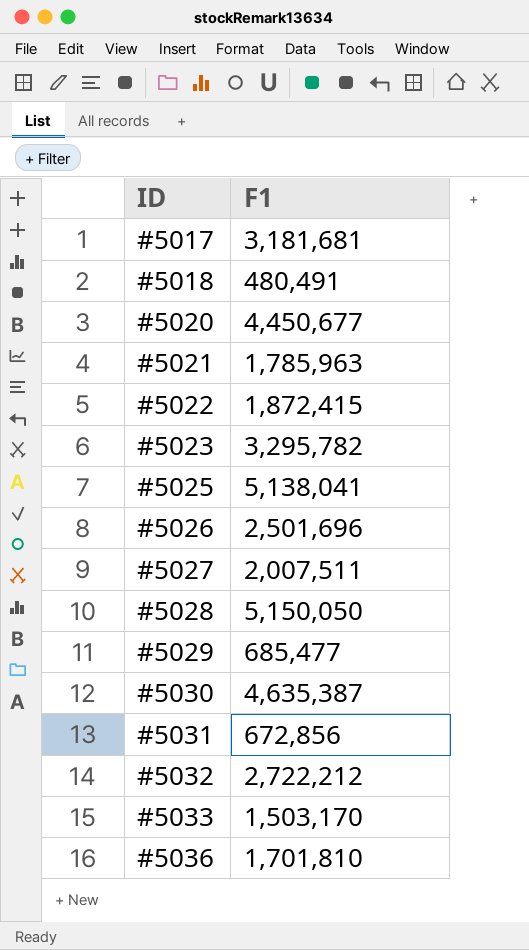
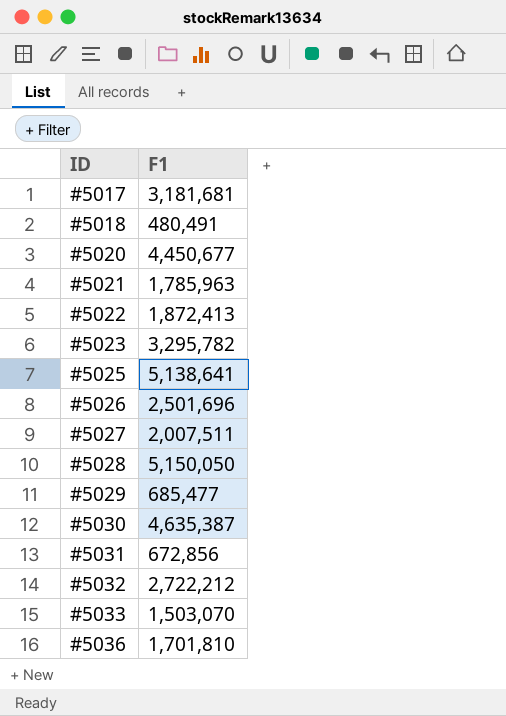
#5022 | F1: 1,872,415 -> 1,872,413
#5025 | F1: 5,138,041 -> 5,138,641
#5033 | F1: 1,503,170 -> 1,503,070

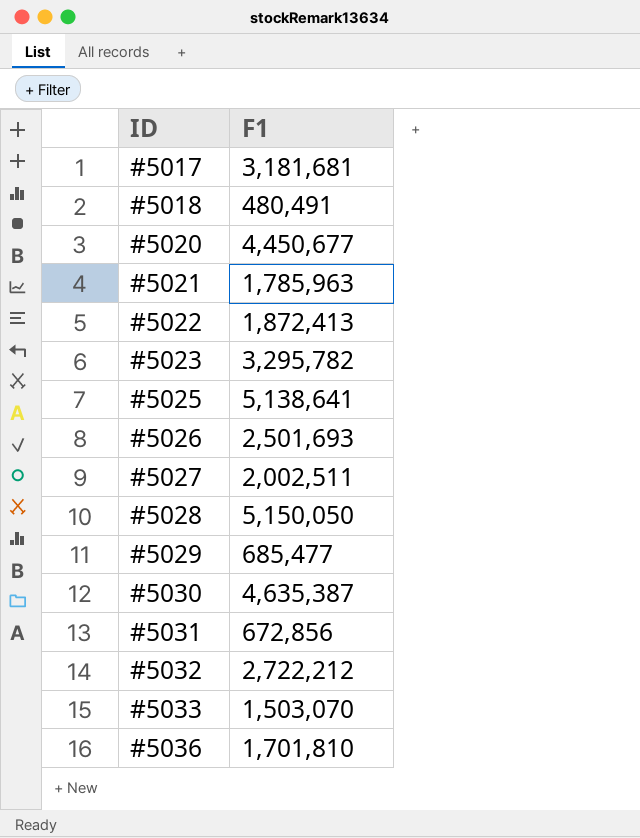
#5026 | F1: 2,501,696 -> 2,501,693
#5027 | F1: 2,007,511 -> 2,002,511

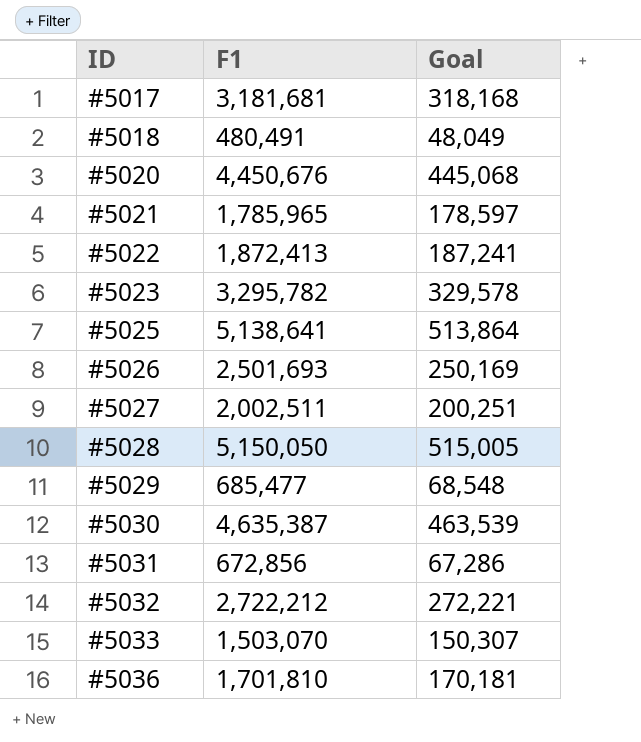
column Goal | formula: none -> [F1] * 0.1
#5020 | F1: 4,450,677 -> 4,450,676
#5021 | F1: 1,785,963 -> 1,785,965

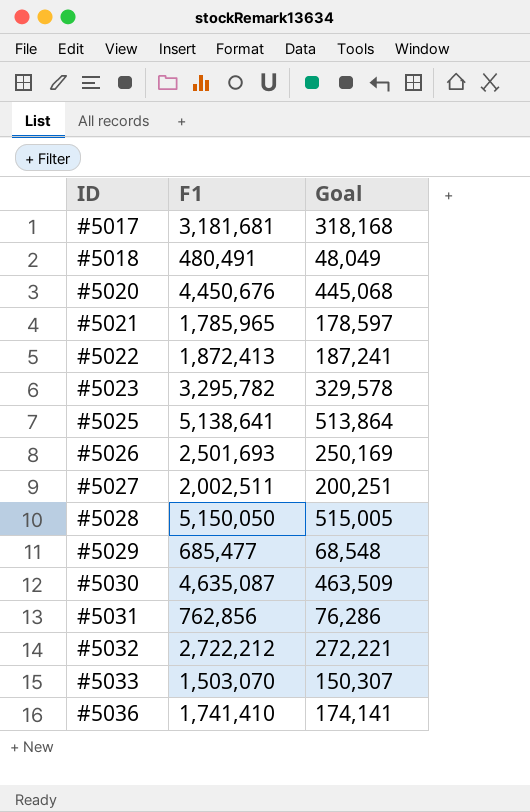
#5030 | F1: 4,635,387 -> 4,635,087
#5030 | Goal: 463,539 -> 463,509
#5031 | F1: 672,856 -> 762,856
#5031 | Goal: 67,286 -> 76,286
#5036 | F1: 1,701,810 -> 1,741,410
#5036 | Goal: 170,181 -> 174,141

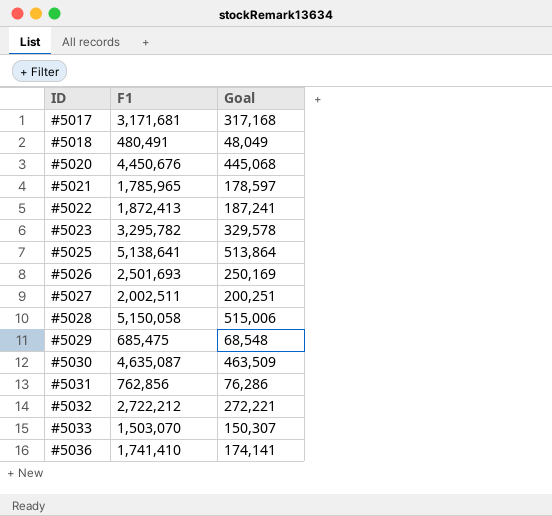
#5017 | F1: 3,181,681 -> 3,171,681
#5017 | Goal: 318,168 -> 317,168
#5028 | F1: 5,150,050 -> 5,150,058
#5028 | Goal: 515,005 -> 515,006
#5029 | F1: 685,477 -> 685,475

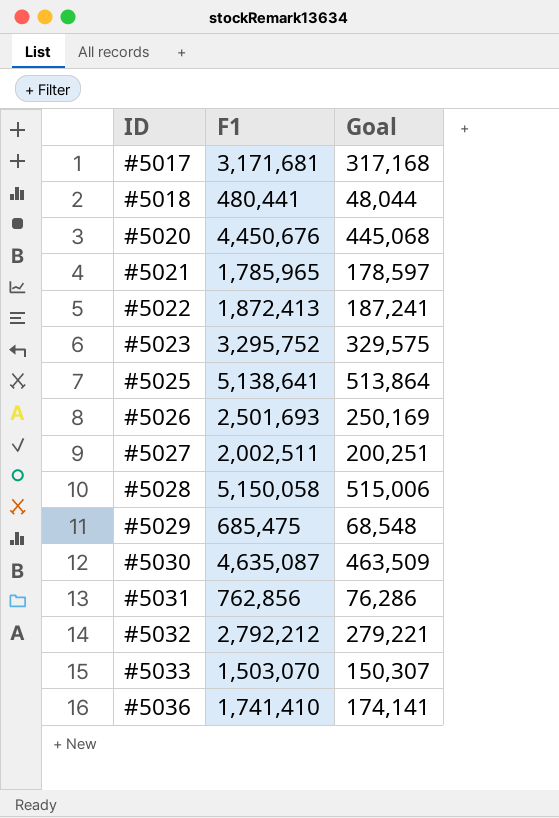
#5018 | F1: 480,491 -> 480,441
#5018 | Goal: 48,049 -> 48,044
#5023 | F1: 3,295,782 -> 3,295,752
#5023 | Goal: 329,578 -> 329,575
#5032 | F1: 2,722,212 -> 2,792,212
#5032 | Goal: 272,221 -> 279,221

